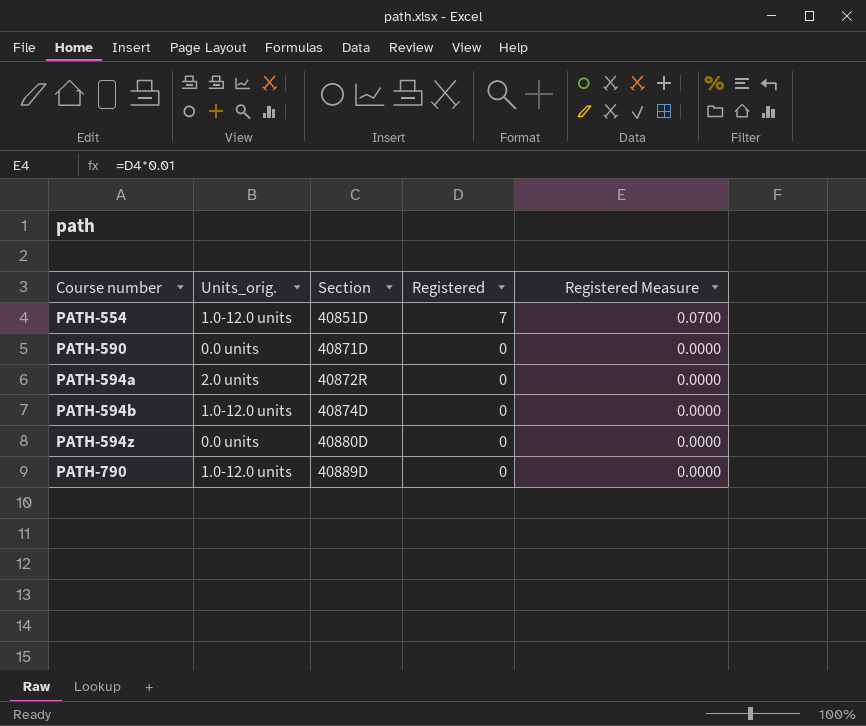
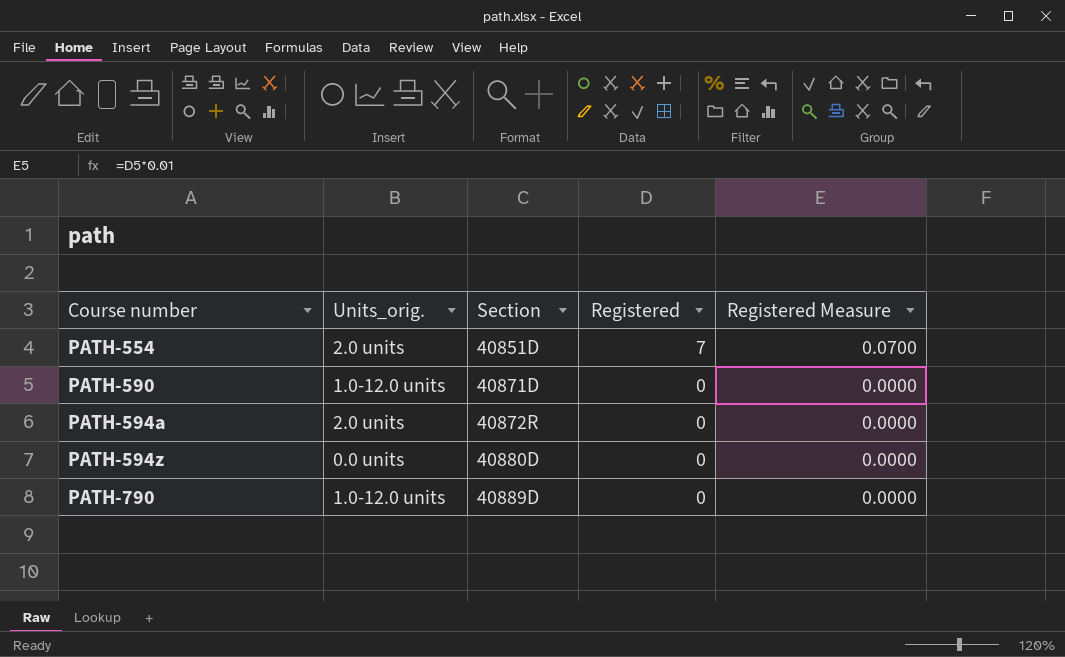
row PATH-594b: 1.0-12.0 units | 40874D | 0 | 0.0000 -> none
PATH-554 | Units_orig.: 1.0-12.0 units -> 2.0 units
PATH-590 | Units_orig.: 0.0 units -> 1.0-12.0 units

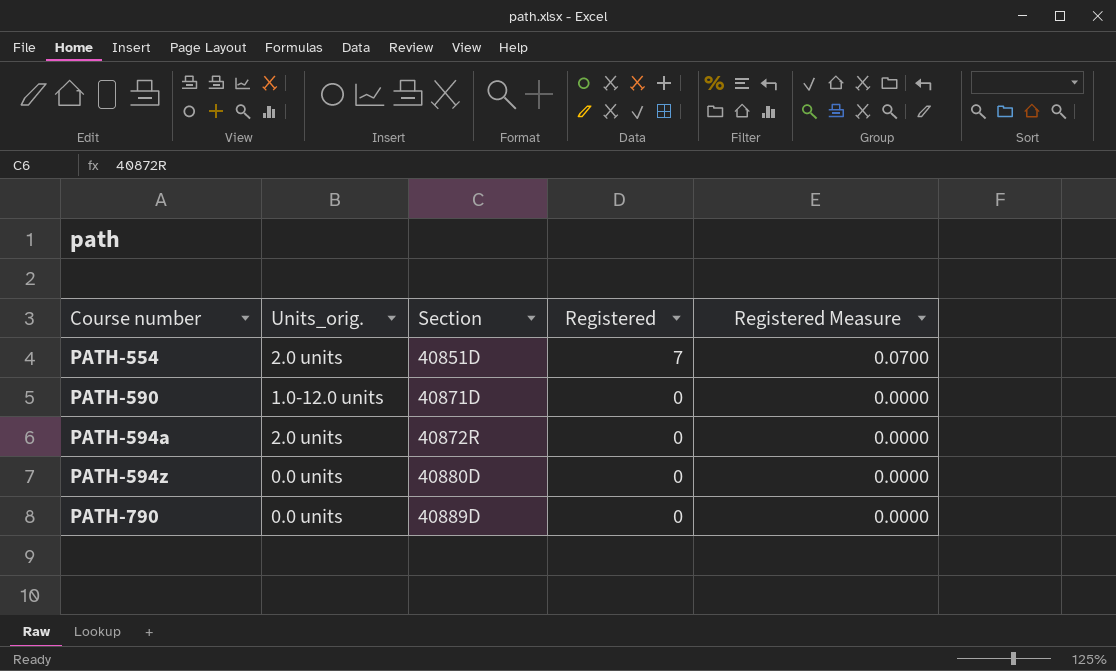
PATH-790 | Units_orig.: 1.0-12.0 units -> 0.0 units

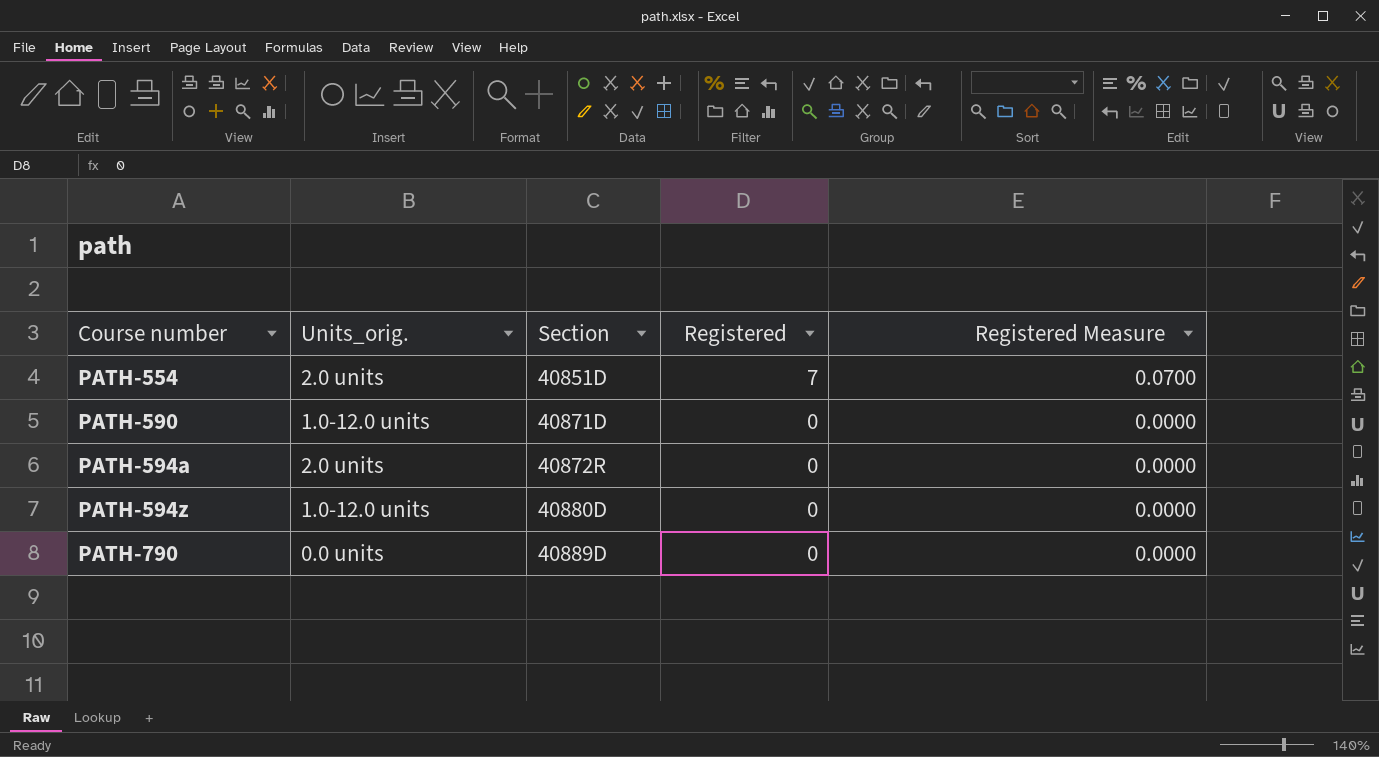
PATH-594z | Units_orig.: 0.0 units -> 1.0-12.0 units

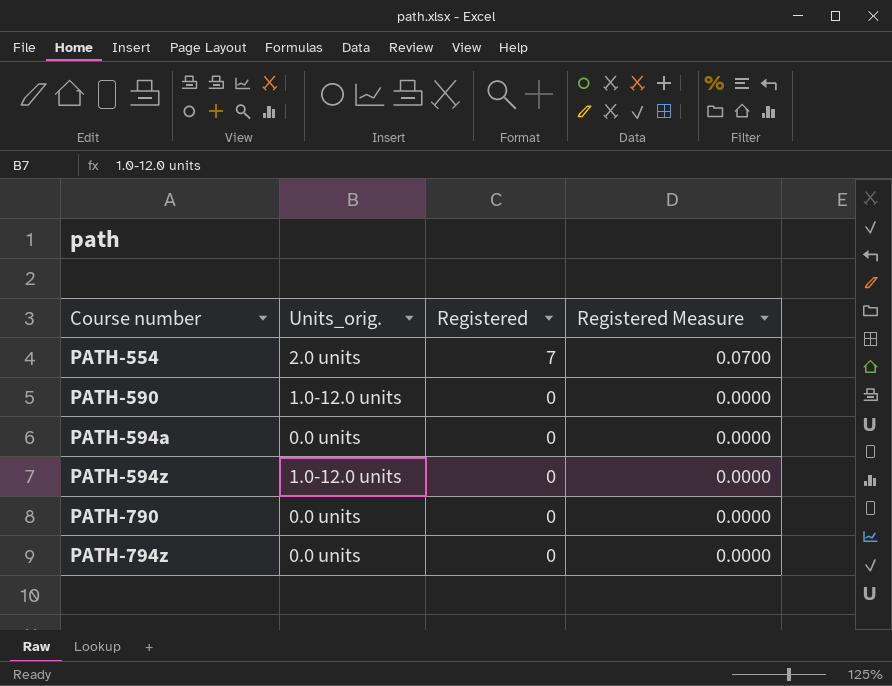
column Section | position: 3 -> none
PATH-594a | Units_orig.: 2.0 units -> 0.0 units
row PATH-794z: none -> 0.0 units | 0 | 0.0000

